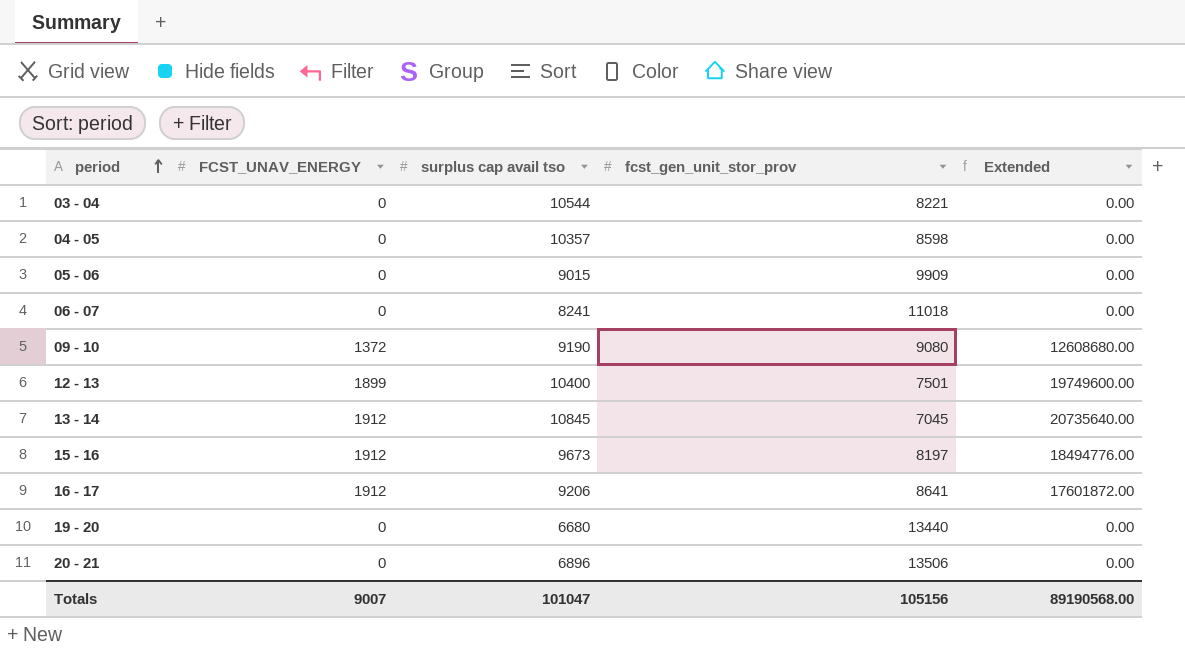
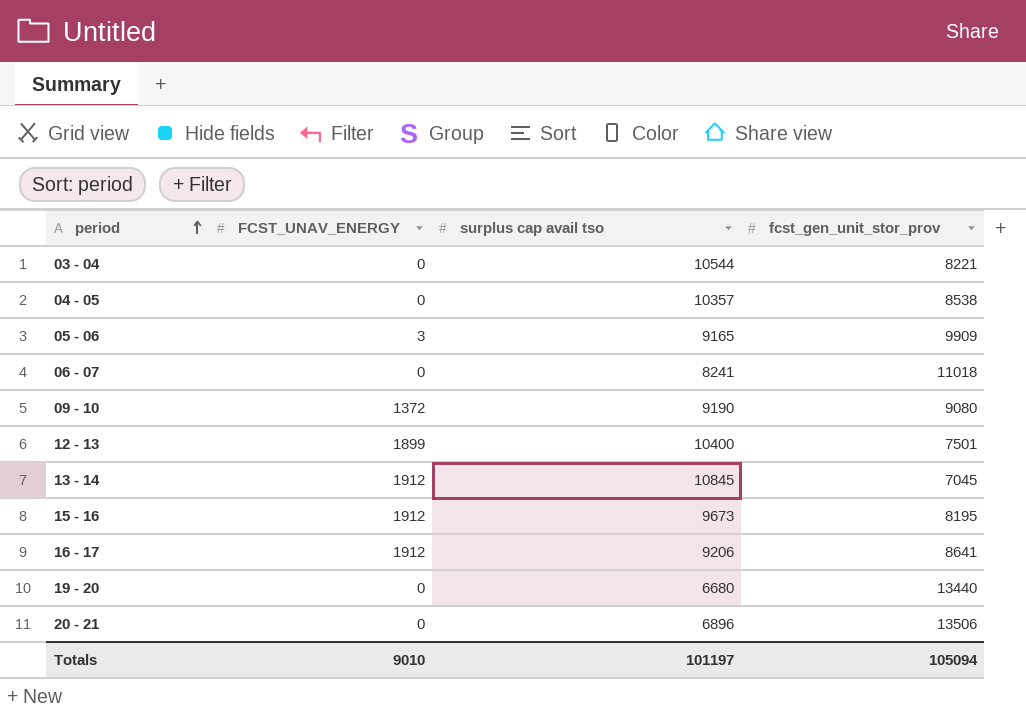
column Extended | formula: [FCST_UNAV_ENERGY] * [surplus cap avail tso] -> none
04 - 05 | fcst_gen_unit_stor_prov: 8598 -> 8538
05 - 06 | FCST_UNAV_ENERGY: 0 -> 3
05 - 06 | surplus cap avail tso: 9015 -> 9165
15 - 16 | fcst_gen_unit_stor_prov: 8197 -> 8195
Totals | FCST_UNAV_ENERGY: 9007 -> 9010
Totals | surplus cap avail tso: 101047 -> 101197
Totals | fcst_gen_unit_stor_prov: 105156 -> 105094

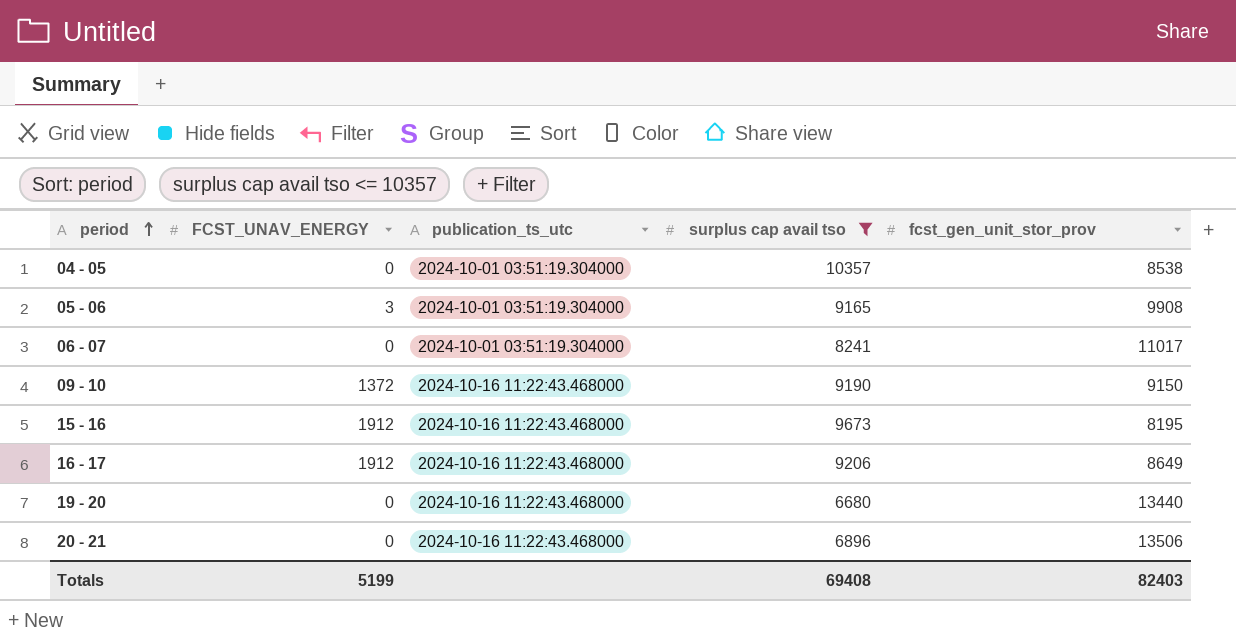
filter: none -> surplus cap avail tso <= 10357
column publication_ts_utc | position: none -> 3
05 - 06 | fcst_gen_unit_stor_prov: 9909 -> 9908
06 - 07 | fcst_gen_unit_stor_prov: 11018 -> 11017
09 - 10 | fcst_gen_unit_stor_prov: 9080 -> 9150
16 - 17 | fcst_gen_unit_stor_prov: 8641 -> 8649
Totals | FCST_UNAV_ENERGY: 9010 -> 5199
Totals | surplus cap avail tso: 101197 -> 69408
Totals | fcst_gen_unit_stor_prov: 105094 -> 82403

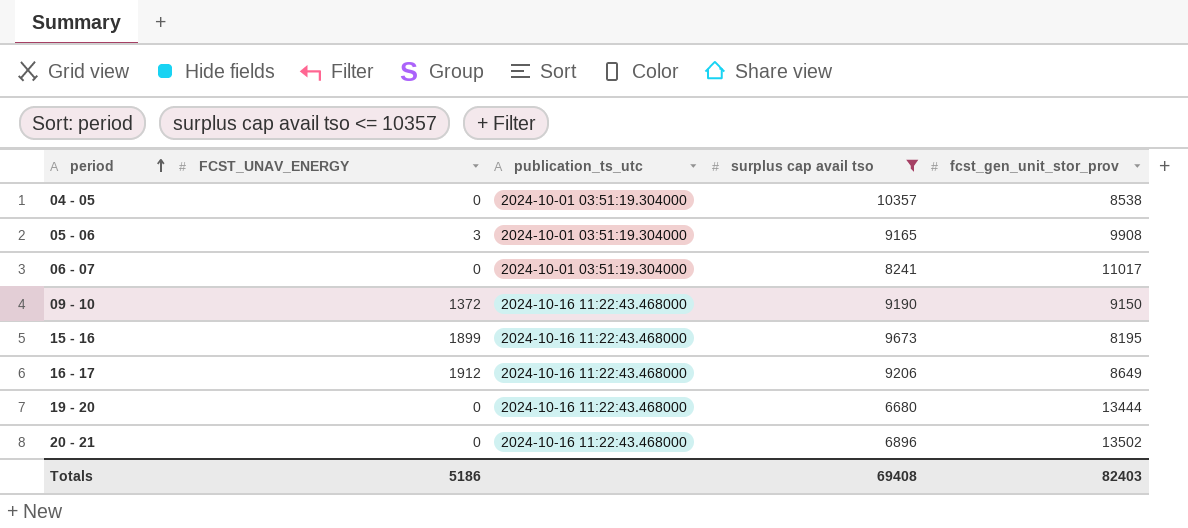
15 - 16 | FCST_UNAV_ENERGY: 1912 -> 1899
19 - 20 | fcst_gen_unit_stor_prov: 13440 -> 13444
20 - 21 | fcst_gen_unit_stor_prov: 13506 -> 13502
Totals | FCST_UNAV_ENERGY: 5199 -> 5186

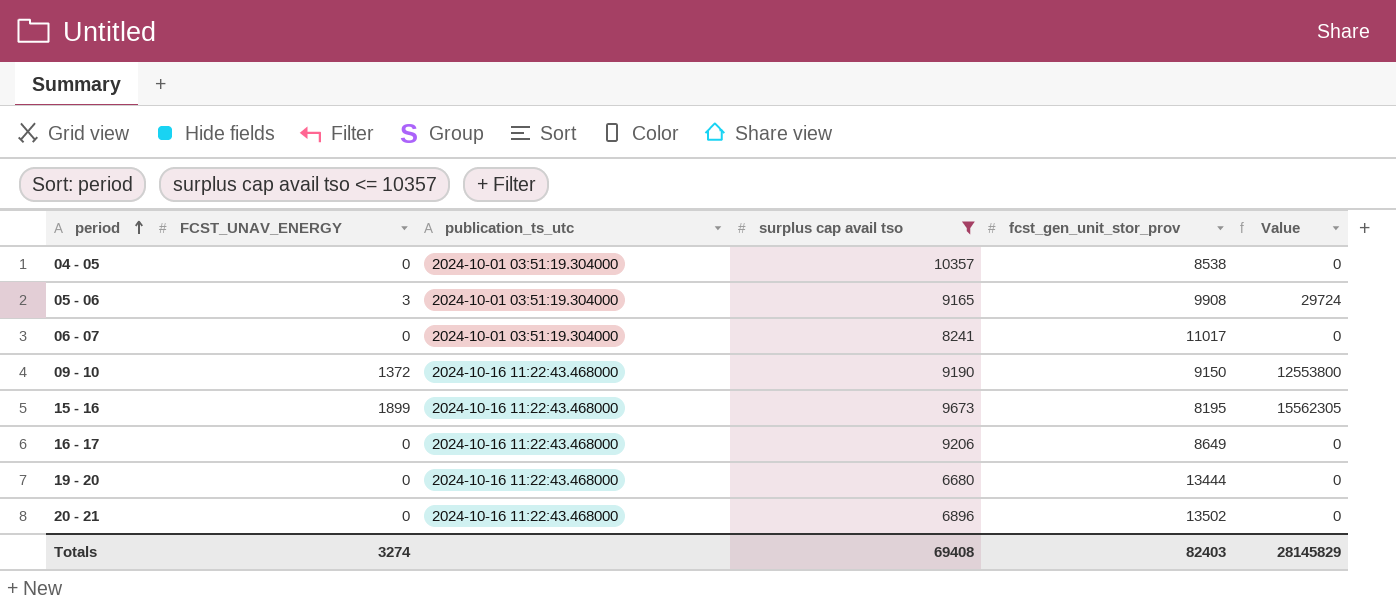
column Value | formula: none -> [FCST_UNAV_ENERGY] * [fcst_gen_unit_stor_prov]
16 - 17 | FCST_UNAV_ENERGY: 1912 -> 0
Totals | FCST_UNAV_ENERGY: 5186 -> 3274

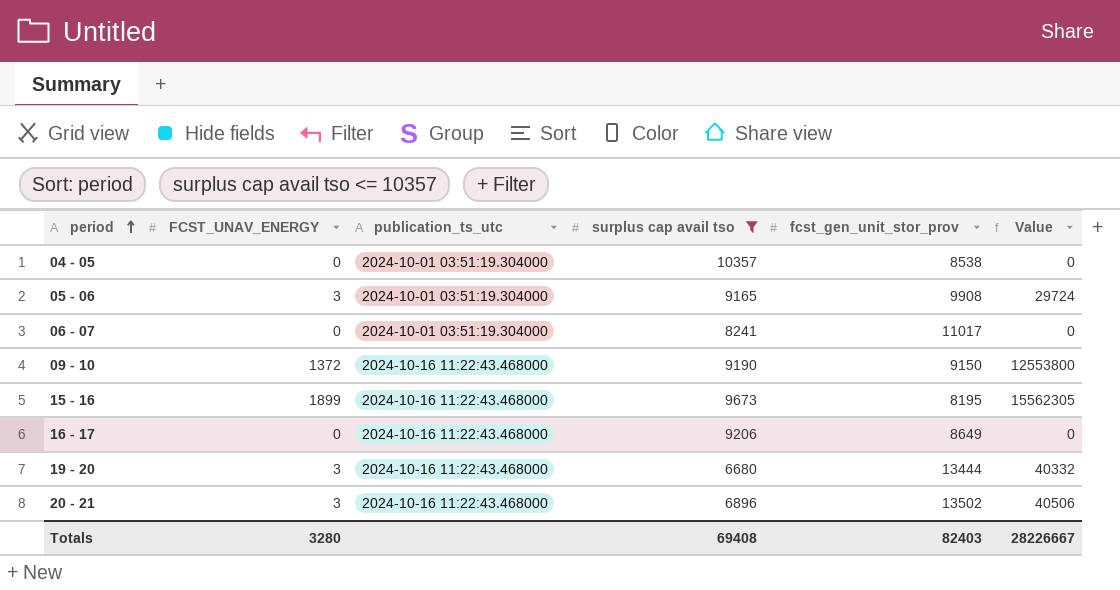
19 - 20 | FCST_UNAV_ENERGY: 0 -> 3
19 - 20 | Value: 0 -> 40332
20 - 21 | FCST_UNAV_ENERGY: 0 -> 3
20 - 21 | Value: 0 -> 40506
Totals | FCST_UNAV_ENERGY: 3274 -> 3280
Totals | Value: 28145829 -> 28226667

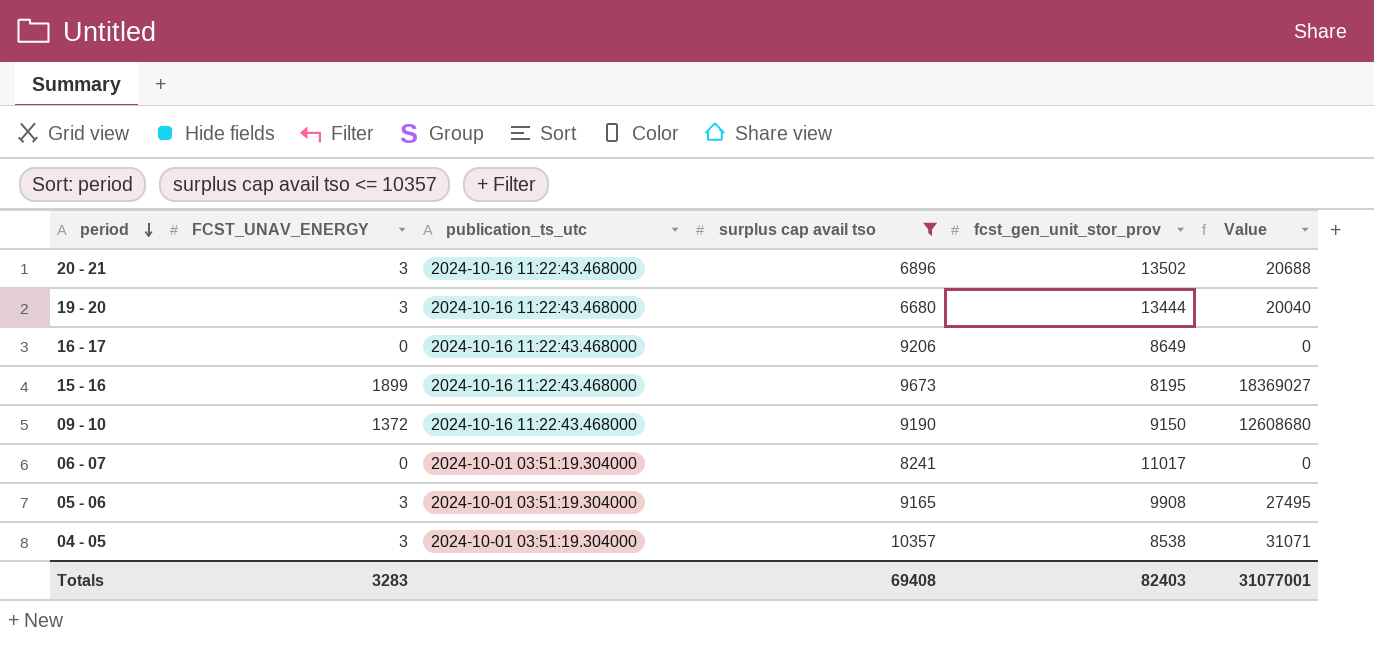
row order: period ascending -> period descending
column Value | formula: [FCST_UNAV_ENERGY] * [fcst_gen_unit_stor_prov] -> [FCST_UNAV_ENERGY] * [surplus cap avail tso]
04 - 05 | FCST_UNAV_ENERGY: 0 -> 3
Totals | FCST_UNAV_ENERGY: 3280 -> 3283
Totals | Value: 28226667 -> 31077001

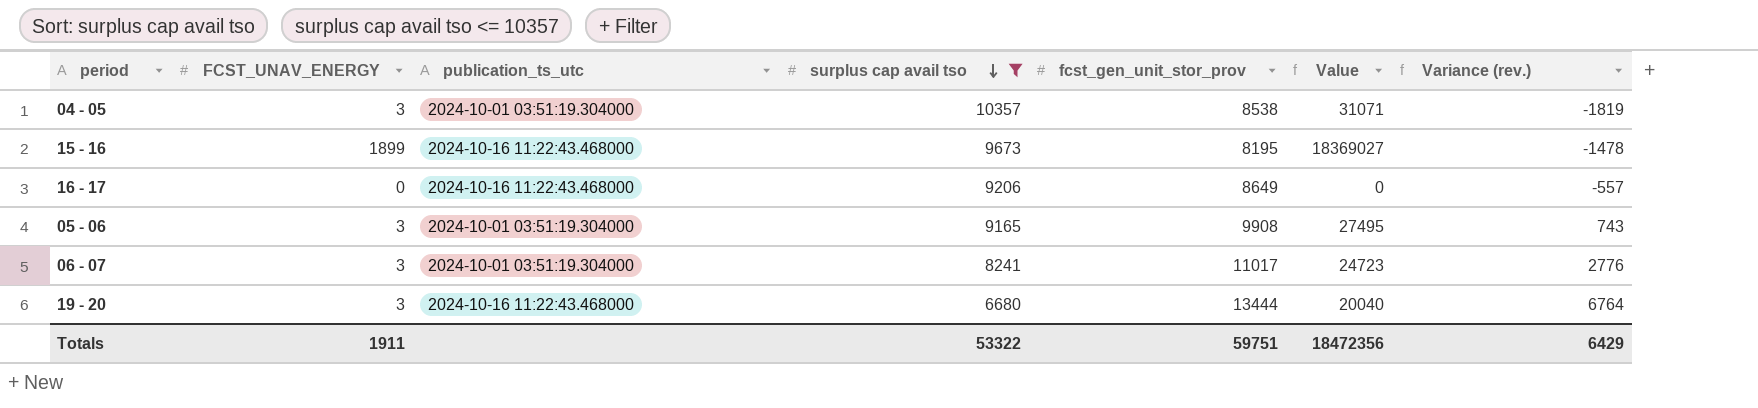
row order: period descending -> surplus cap avail tso descending
column Variance (rev.) | formula: none -> [fcst_gen_unit_stor_prov] - [surplus cap avail tso]
row 20 - 21: 3 | 2024-10-16 11:22:43.468000 | 6896 | 13502 | 20688 -> none
row 09 - 10: 1372 | 2024-10-16 11:22:43.468000 | 9190 | 9150 | 12608680 -> none
06 - 07 | FCST_UNAV_ENERGY: 0 -> 3
06 - 07 | Value: 0 -> 24723
Totals | FCST_UNAV_ENERGY: 3283 -> 1911
Totals | surplus cap avail tso: 69408 -> 53322
Totals | fcst_gen_unit_stor_prov: 82403 -> 59751
Totals | Value: 31077001 -> 18472356

